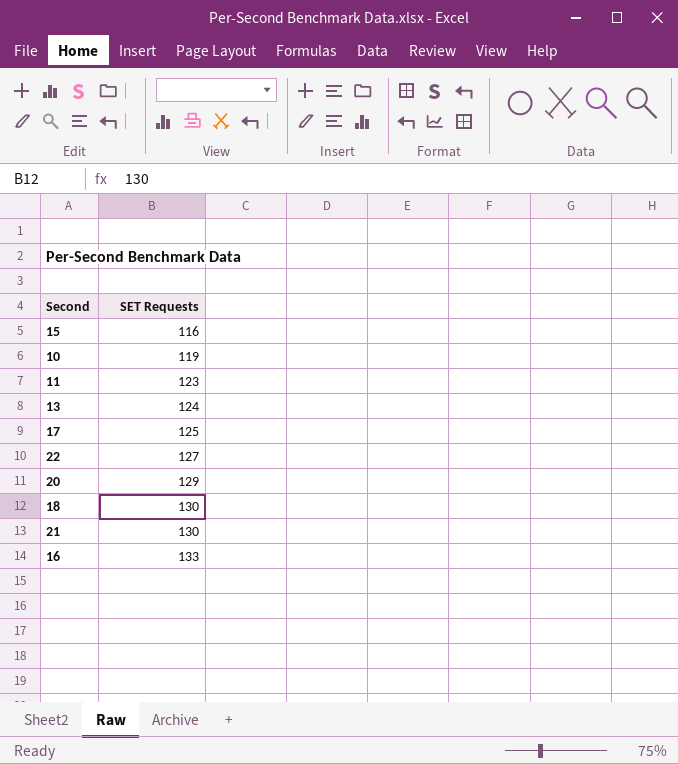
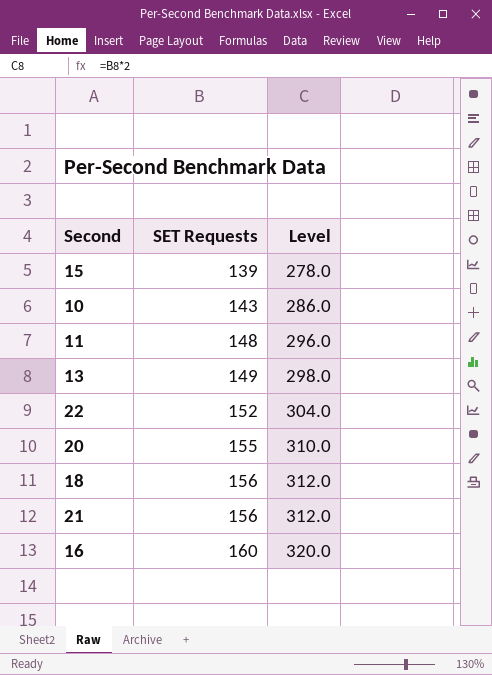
column Level | formula: none -> [SET Requests] * 2
row 17: 125 -> none
15 | SET Requests: 116 -> 139
10 | SET Requests: 119 -> 143
11 | SET Requests: 123 -> 148
13 | SET Requests: 124 -> 149
22 | SET Requests: 127 -> 152
20 | SET Requests: 129 -> 155
18 | SET Requests: 130 -> 156
21 | SET Requests: 130 -> 156
16 | SET Requests: 133 -> 160

